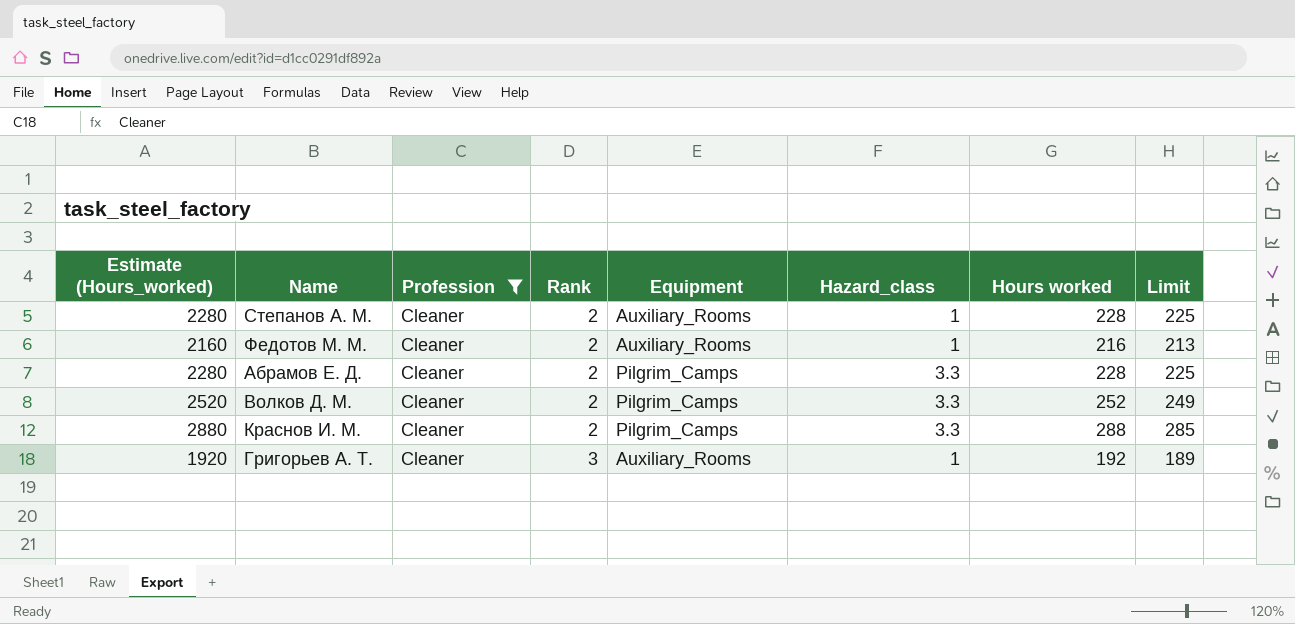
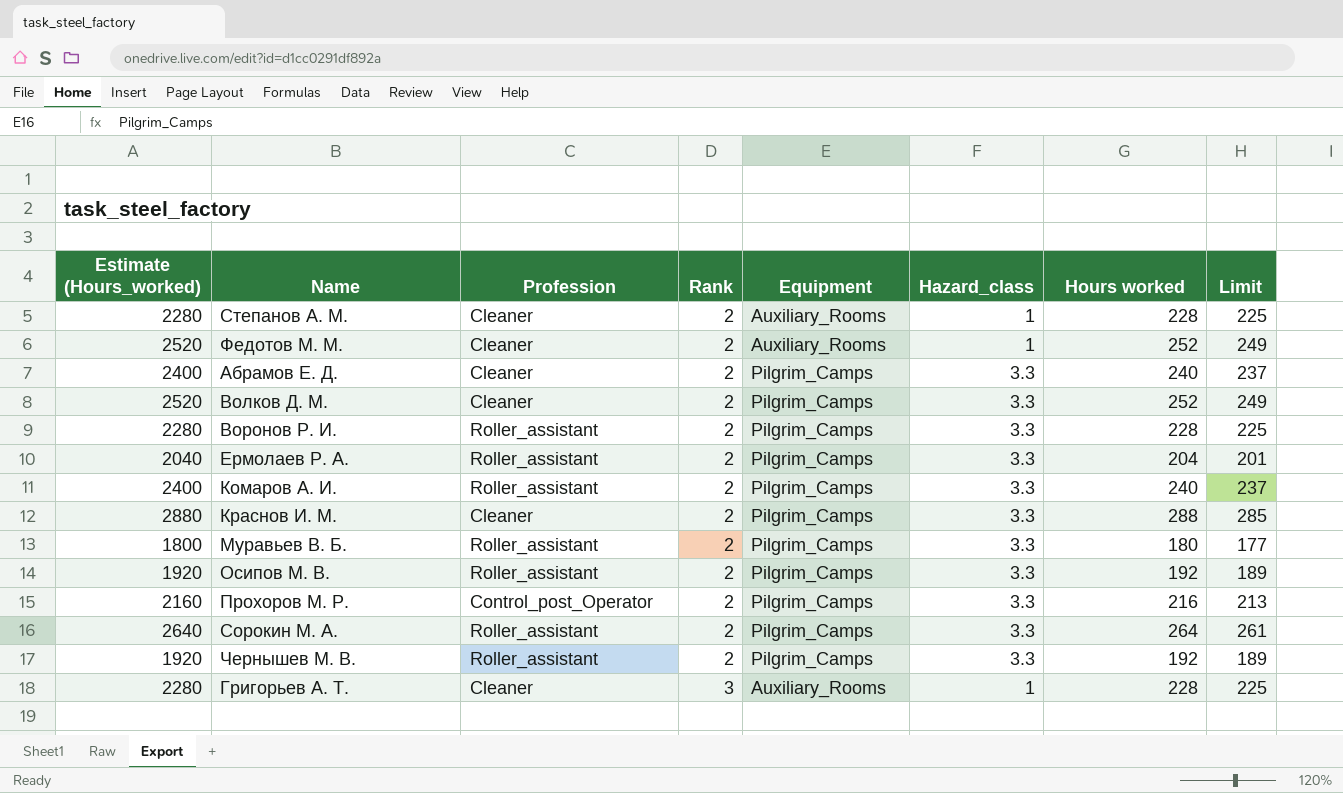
filter: Profession = Cleaner -> none
Федотов М. М. | Estimate (Hours_worked): 2160 -> 2520
Федотов М. М. | Hours worked: 216 -> 252
Федотов М. М. | Limit: 213 -> 249
Абрамов Е. Д. | Estimate (Hours_worked): 2280 -> 2400
Абрамов Е. Д. | Hours worked: 228 -> 240
Абрамов Е. Д. | Limit: 225 -> 237
Григорьев А. Т. | Estimate (Hours_worked): 1920 -> 2280
Григорьев А. Т. | Hours worked: 192 -> 228
Григорьев А. Т. | Limit: 189 -> 225

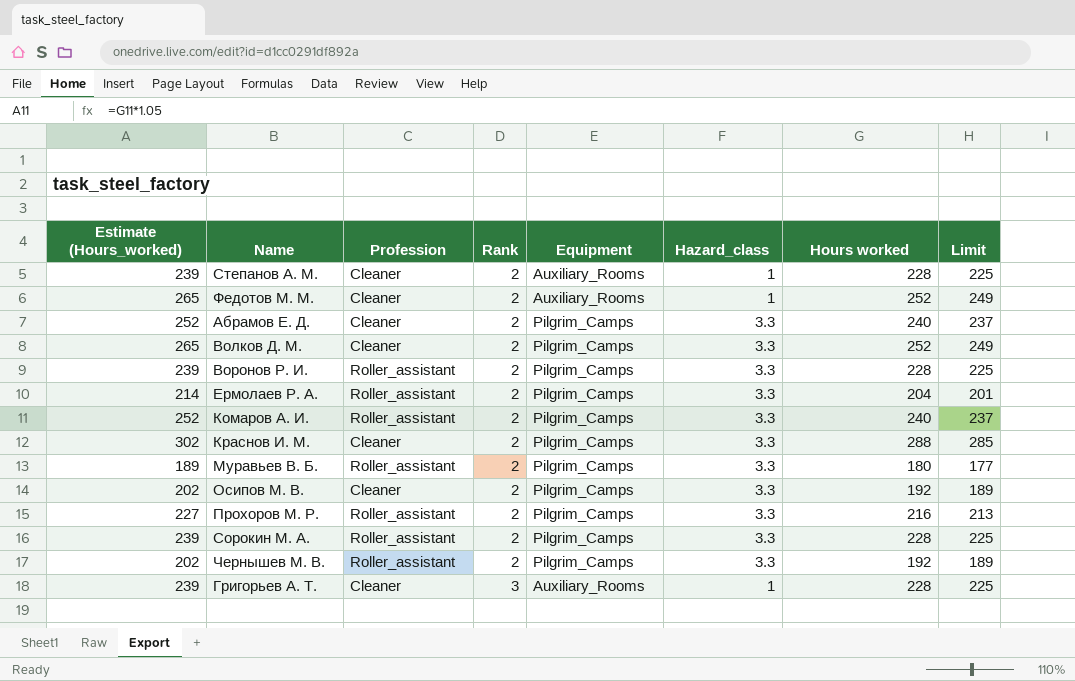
column Estimate (Hours_worked) | formula: [Hours worked] * 10 -> [Hours worked] * 1.05
Осипов М. В. | Profession: Roller_assistant -> Cleaner
Прохоров М. Р. | Profession: Control_post_Operator -> Roller_assistant
Сорокин М. А. | Hours worked: 264 -> 228
Сорокин М. А. | Limit: 261 -> 225

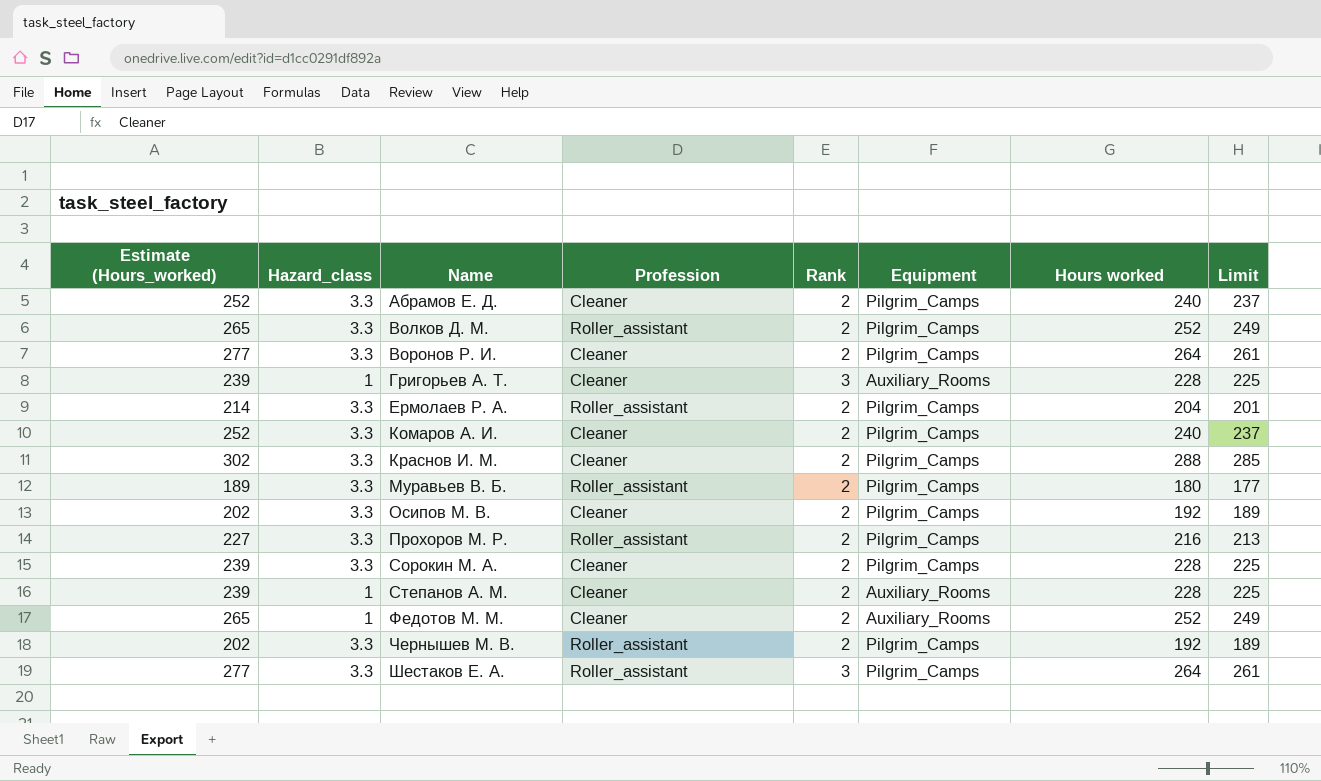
row order: Rank ascending -> Name ascending
column Hazard_class | position: 6 -> 2
Волков Д. М. | Profession: Cleaner -> Roller_assistant
Воронов Р. И. | Estimate (Hours_worked): 239 -> 277
Воронов Р. И. | Profession: Roller_assistant -> Cleaner
Воронов Р. И. | Hours worked: 228 -> 264
Воронов Р. И. | Limit: 225 -> 261
Комаров А. И. | Profession: Roller_assistant -> Cleaner
Сорокин М. А. | Profession: Roller_assistant -> Cleaner
row Шестаков Е. А.: none -> 277 | 3.3 | Roller_assistant | 3 | Pilgrim_Camps | 264 | 261

